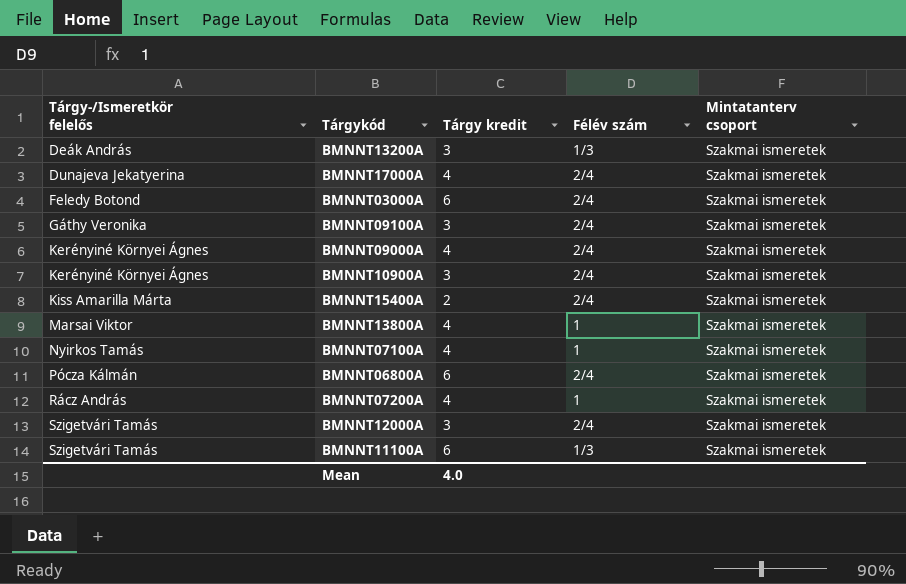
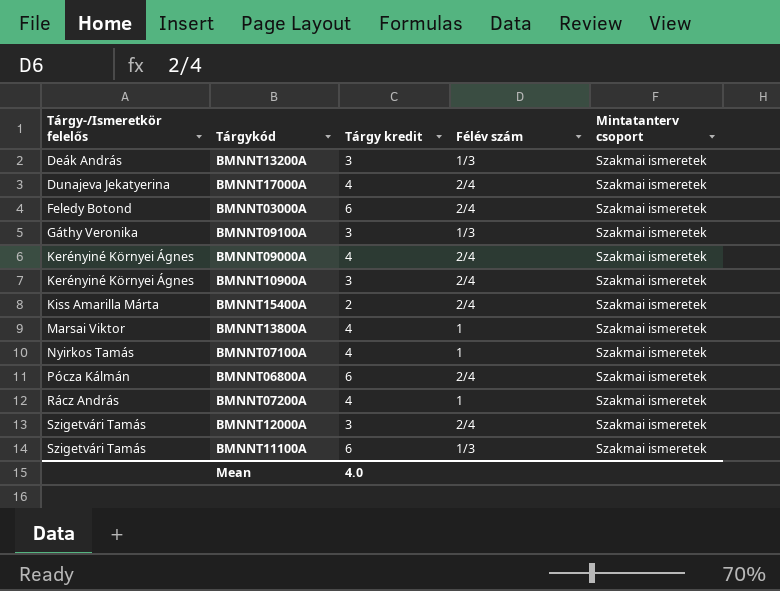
BMNNT09100A | Félév szám: 2/4 -> 1/3

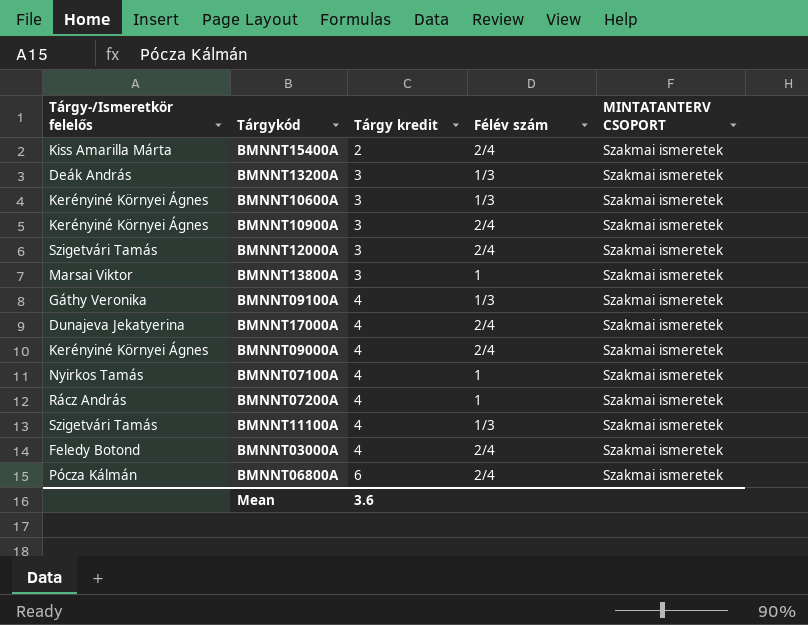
row order: Tárgy-/Ismeretkör felelős ascending -> Tárgy kredit ascending
column name: Mintatanterv csoport -> MINTATANTERV CSOPORT
row BMNNT10600A: none -> Kerényiné Környei Ágnes | 3 | 1/3 | Szakmai ismeretek
BMNNT13800A | Tárgy kredit: 4 -> 3
BMNNT09100A | Tárgy kredit: 3 -> 4
BMNNT11100A | Tárgy kredit: 6 -> 4
BMNNT03000A | Tárgy kredit: 6 -> 4
Mean | Tárgy kredit: 4.0 -> 3.6

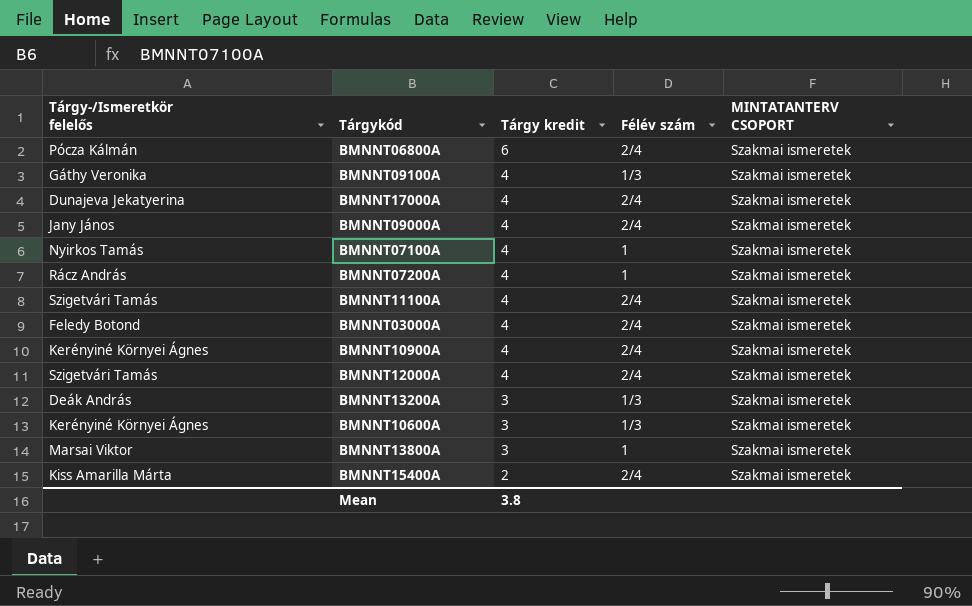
row order: Tárgy kredit ascending -> Tárgy kredit descending
BMNNT09000A | Tárgy-/Ismeretkör felelős: Kerényiné Környei Ágnes -> Jany János
BMNNT11100A | Félév szám: 1/3 -> 2/4
BMNNT10900A | Tárgy kredit: 3 -> 4
BMNNT12000A | Tárgy kredit: 3 -> 4
Mean | Tárgy kredit: 3.6 -> 3.8

